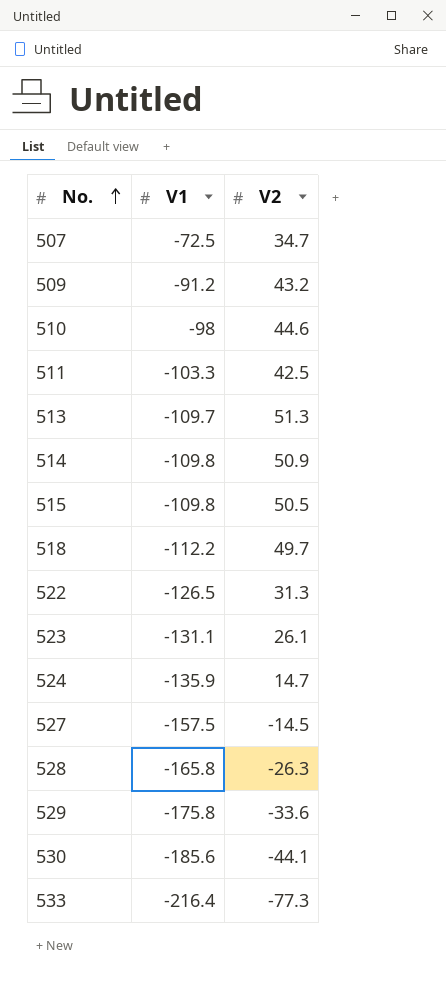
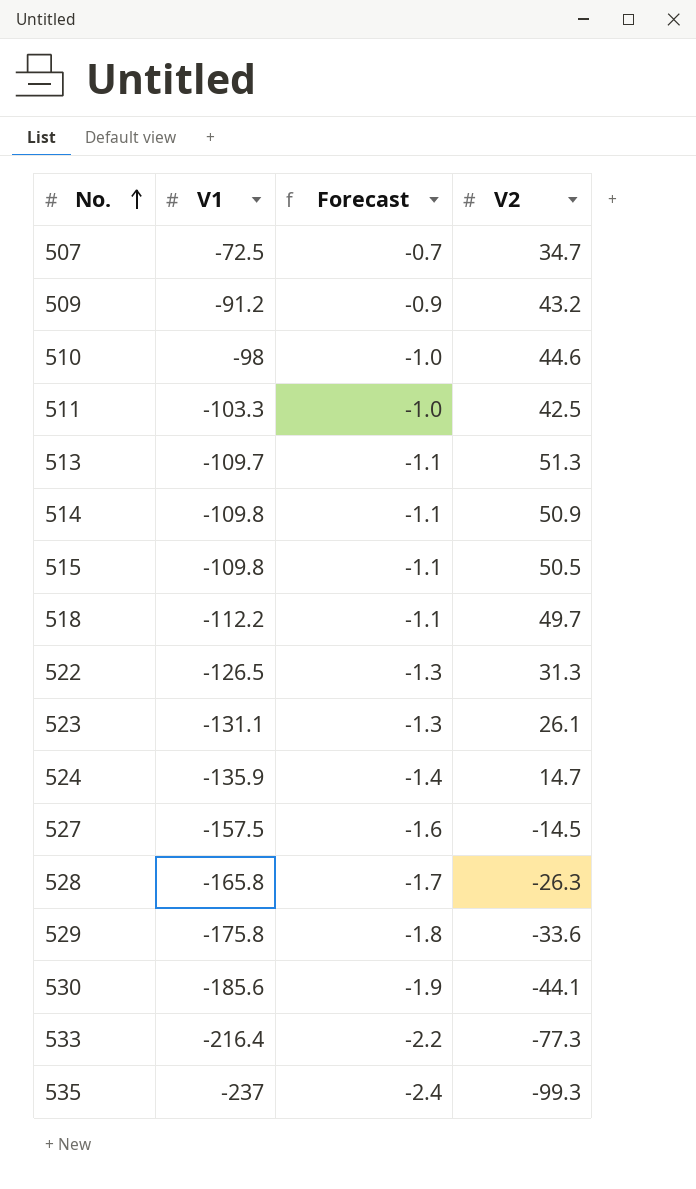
column Forecast | formula: none -> [V1] * 0.01
row 535: none -> -237 | -2.4 | -99.3

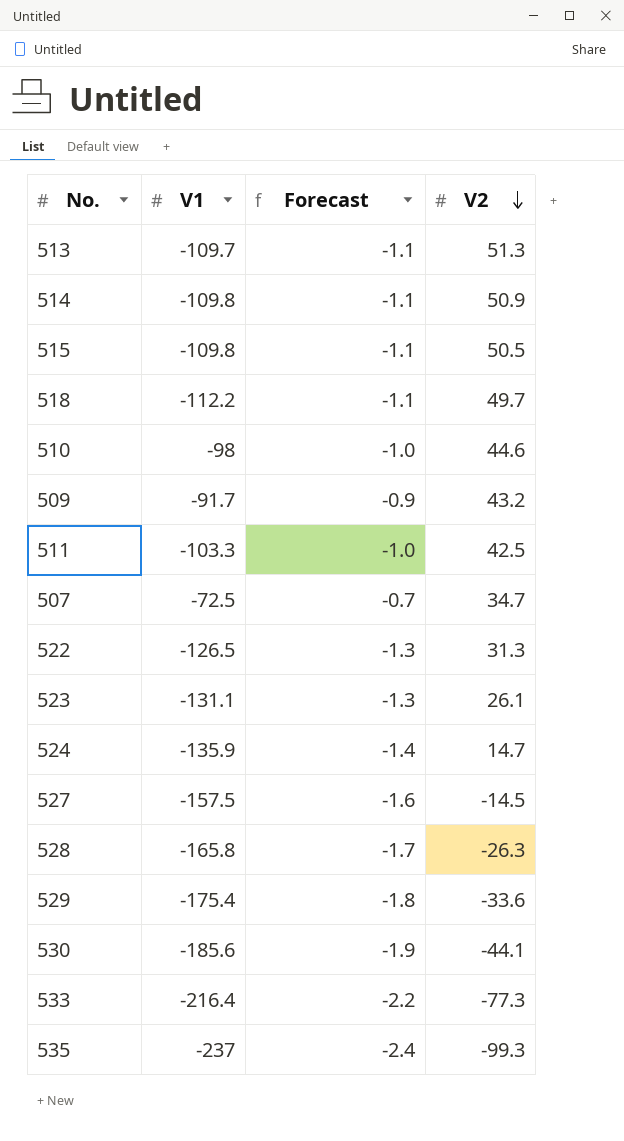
row order: No. ascending -> V2 descending
509 | V1: -91.2 -> -91.7
529 | V1: -175.8 -> -175.4

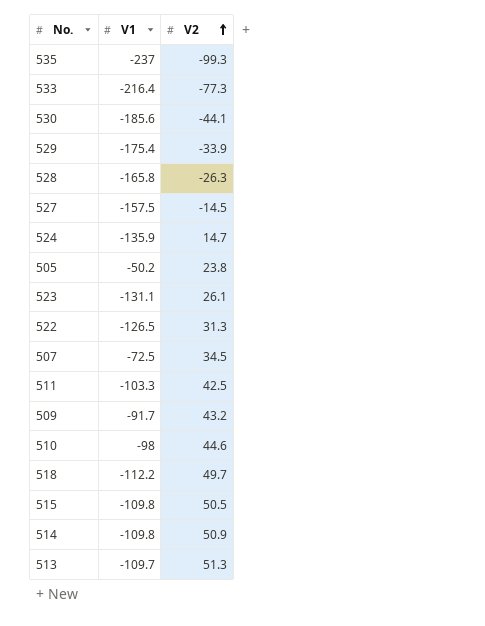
row order: V2 descending -> V2 ascending
column Forecast | formula: [V1] * 0.01 -> none
529 | V2: -33.6 -> -33.9
row 505: none -> -50.2 | 23.8
507 | V2: 34.7 -> 34.5

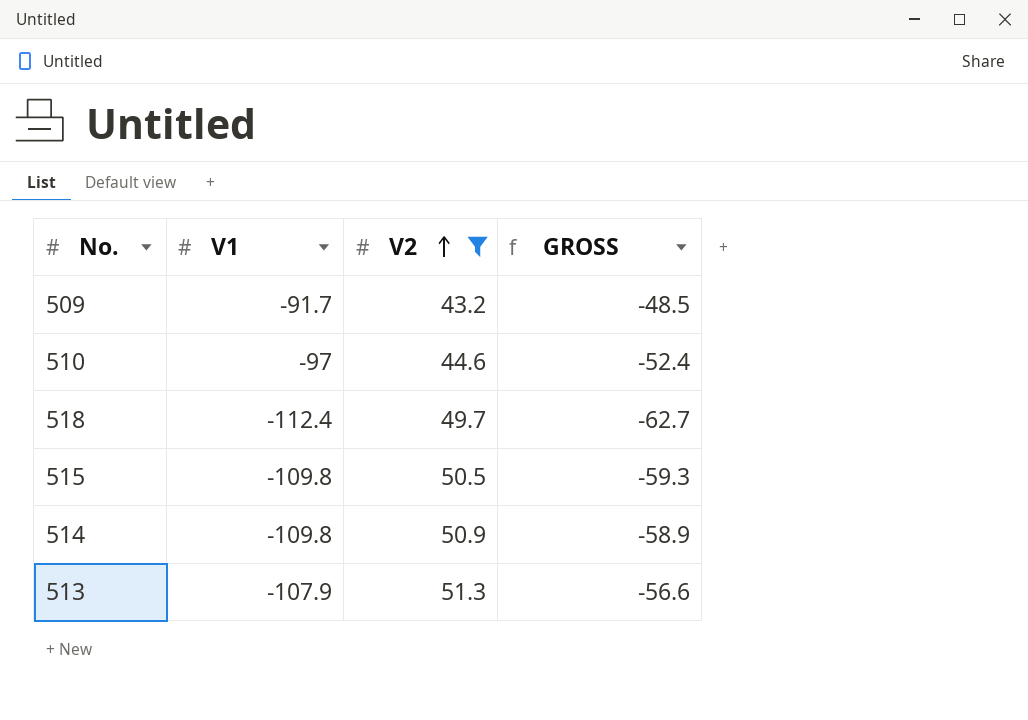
filter: none -> V2 >= 43.2
column GROSS | formula: none -> [V1] + [V2]
510 | V1: -98 -> -97
518 | V1: -112.2 -> -112.4
513 | V1: -109.7 -> -107.9

